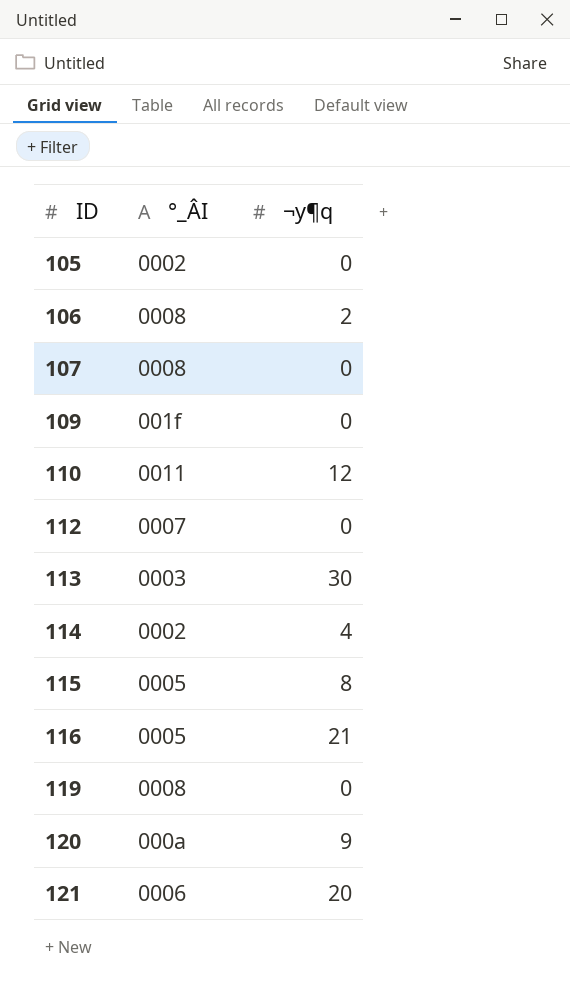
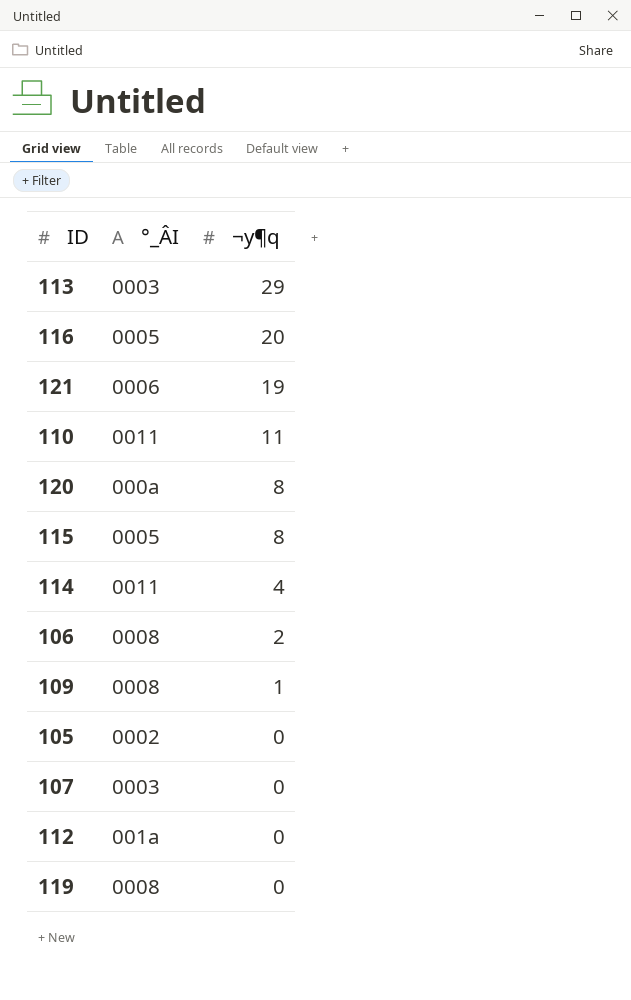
row order: ID ascending -> ¬y¶q descending
113 | ¬y¶q: 30 -> 29
116 | ¬y¶q: 21 -> 20
121 | ¬y¶q: 20 -> 19
110 | ¬y¶q: 12 -> 11
120 | ¬y¶q: 9 -> 8
114 | °_ÂI: 0002 -> 0011
109 | °_ÂI: 001f -> 0008
109 | ¬y¶q: 0 -> 1
107 | °_ÂI: 0008 -> 0003
112 | °_ÂI: 0007 -> 001a

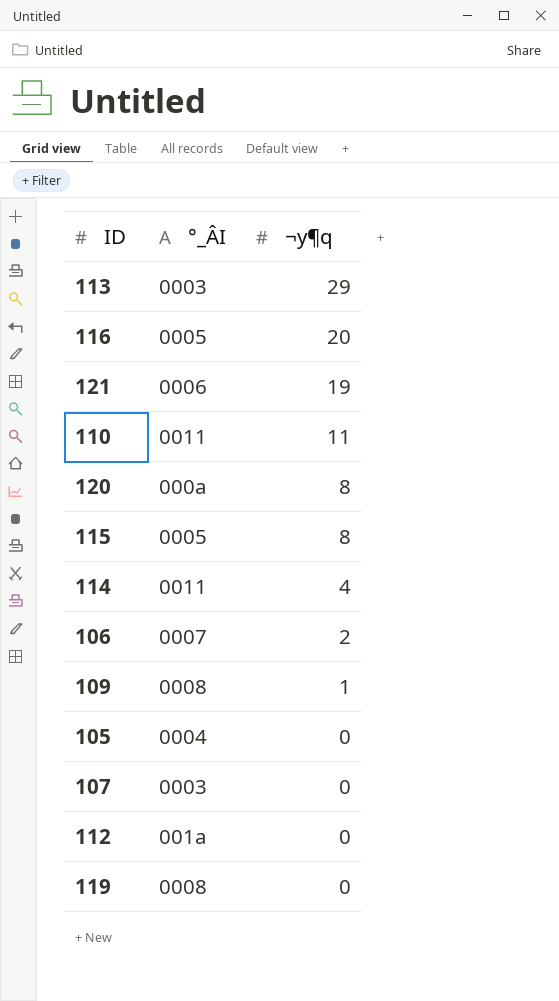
106 | °_ÂI: 0008 -> 0007
105 | °_ÂI: 0002 -> 0004

